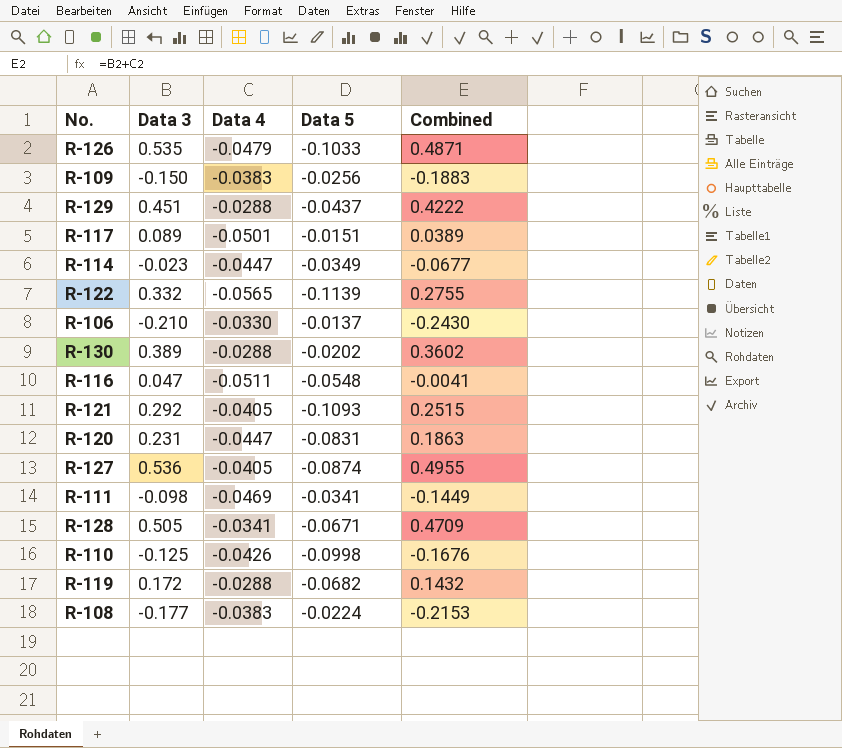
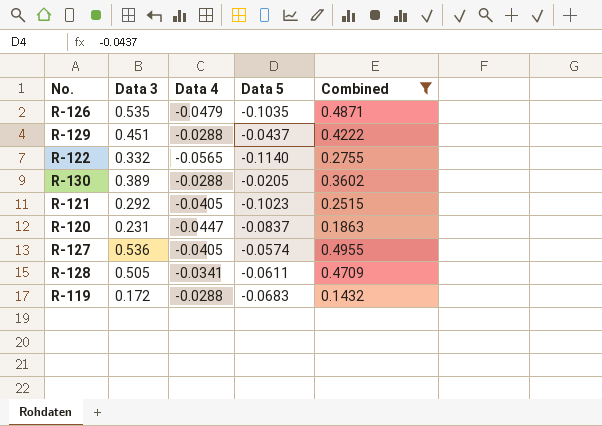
filter: none -> Combined >= 0.1432
R-126 | Data 5: -0.1033 -> -0.1035
R-122 | Data 5: -0.1139 -> -0.1140
R-130 | Data 5: -0.0202 -> -0.0205
R-121 | Data 5: -0.1093 -> -0.1023
R-120 | Data 5: -0.0831 -> -0.0837
R-127 | Data 5: -0.0874 -> -0.0574
R-128 | Data 5: -0.0671 -> -0.0611
R-119 | Data 5: -0.0682 -> -0.0683

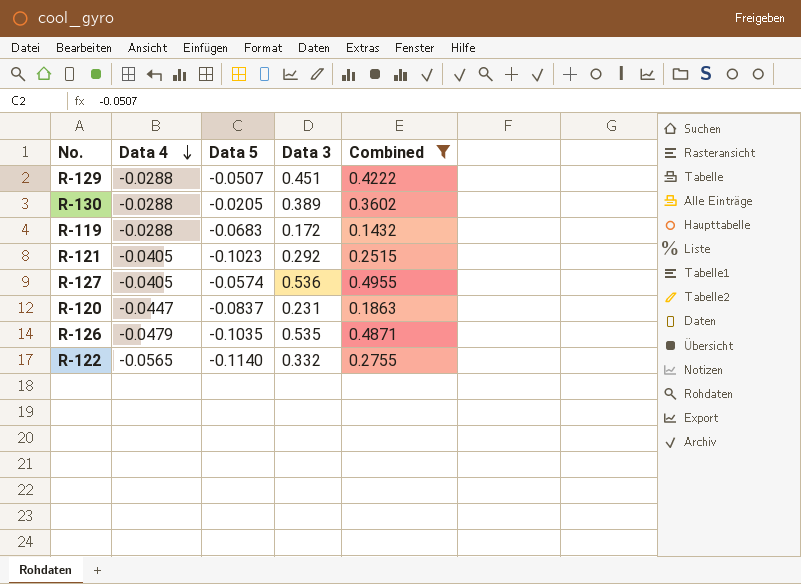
row order: none -> Data 4 descending
column Data 3 | position: 2 -> 4
row R-128: 0.505 | -0.0341 | -0.0611 | 0.4709 -> none
R-129 | Data 5: -0.0437 -> -0.0507

